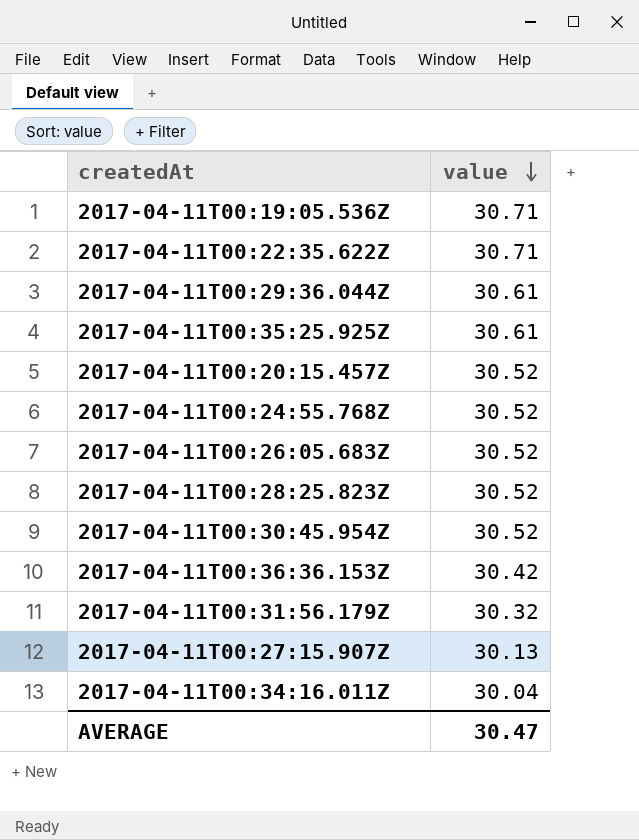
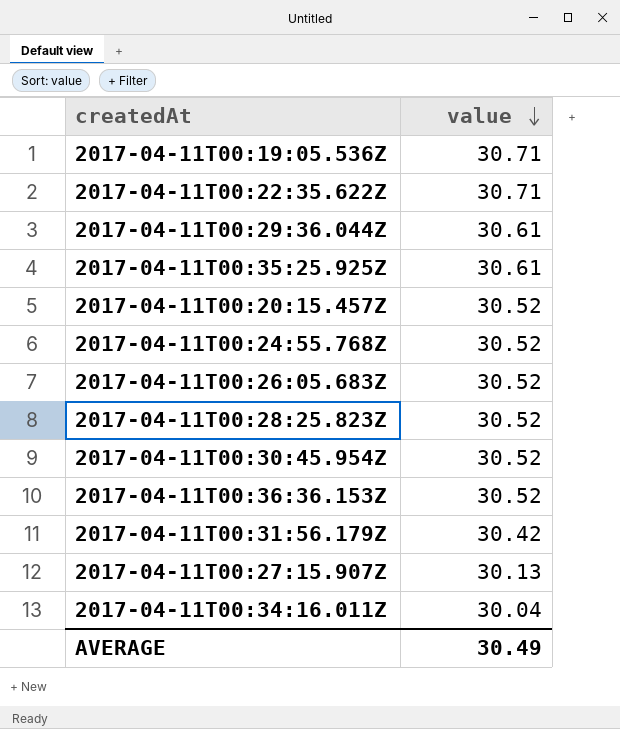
2017-04-11T00:36:36.153Z | value: 30.42 -> 30.52
2017-04-11T00:31:56.179Z | value: 30.32 -> 30.42
AVERAGE | value: 30.47 -> 30.49

